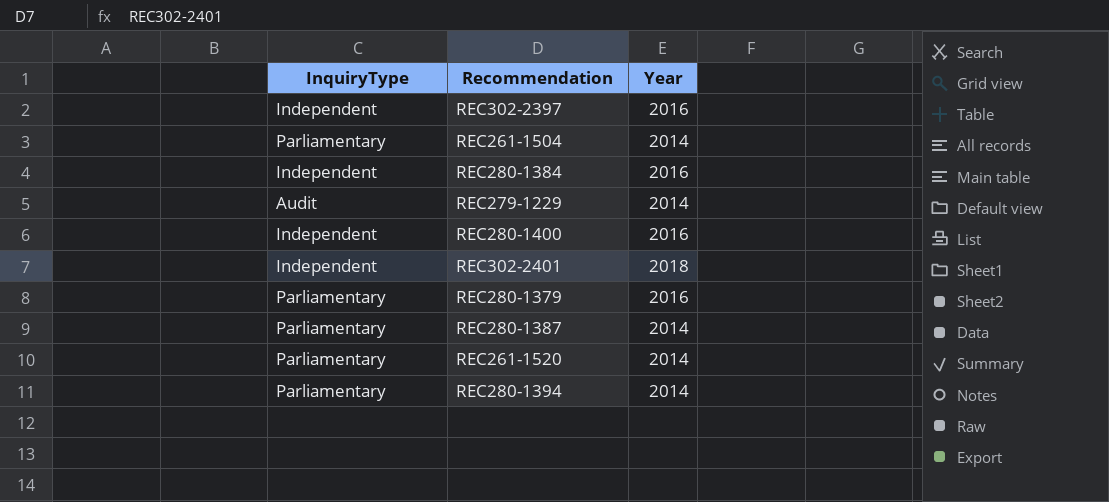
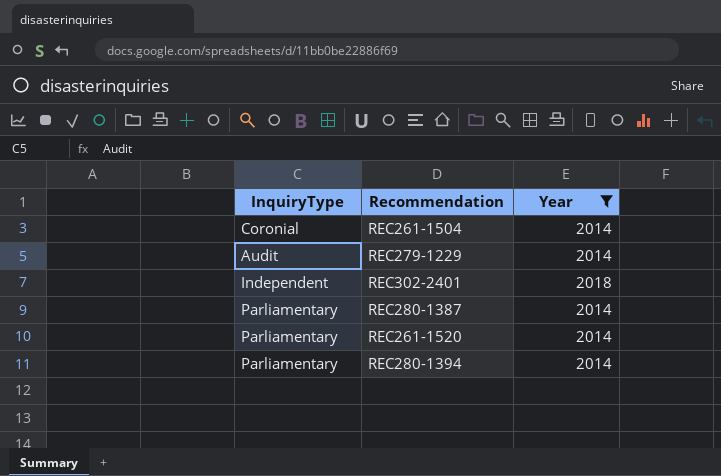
filter: none -> Year != 2016
REC261-1504 | InquiryType: Parliamentary -> Coronial

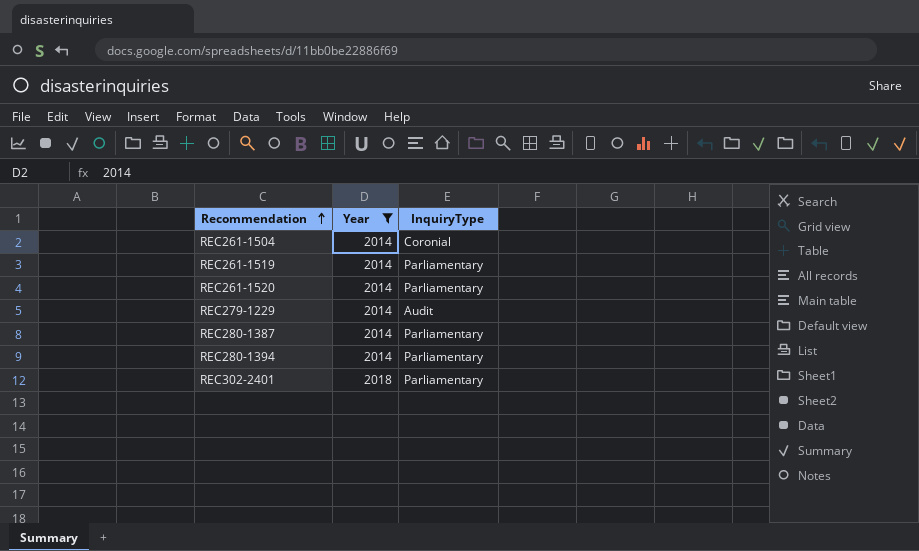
row order: none -> Recommendation ascending
column InquiryType | position: 1 -> 3
row REC261-1519: none -> 2014 | Parliamentary
REC302-2401 | InquiryType: Independent -> Parliamentary

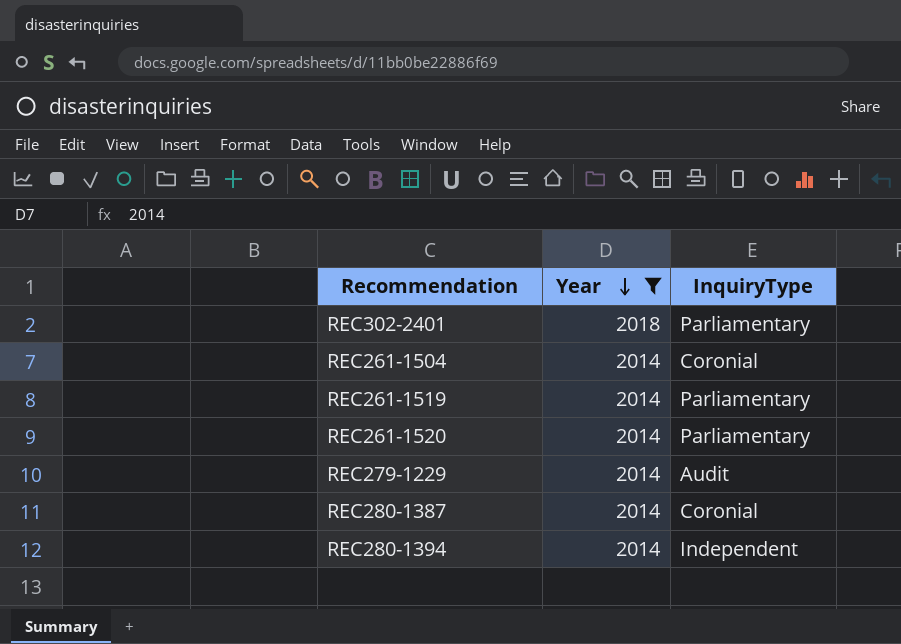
row order: Recommendation ascending -> Year descending
REC280-1387 | InquiryType: Parliamentary -> Coronial
REC280-1394 | InquiryType: Parliamentary -> Independent

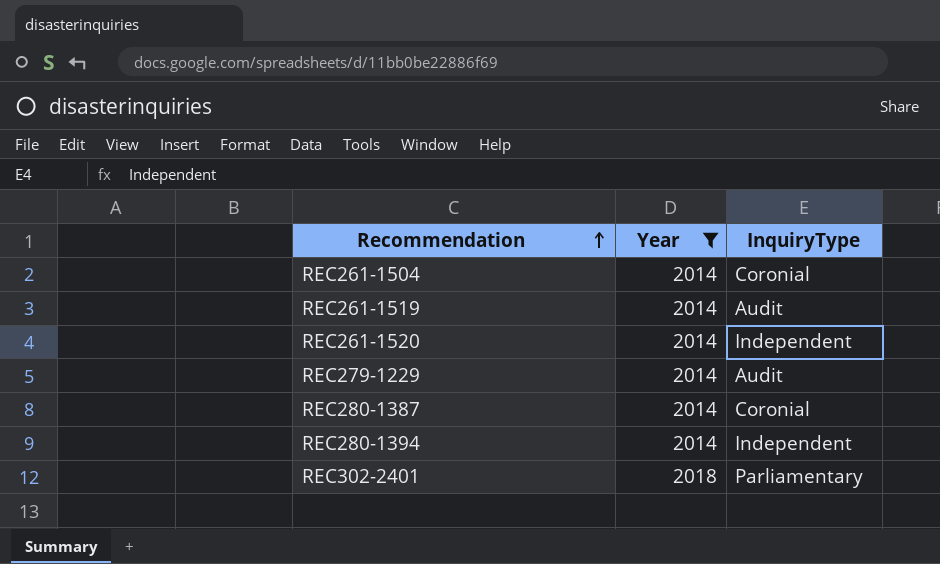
row order: Year descending -> Recommendation ascending
REC261-1519 | InquiryType: Parliamentary -> Audit
REC261-1520 | InquiryType: Parliamentary -> Independent

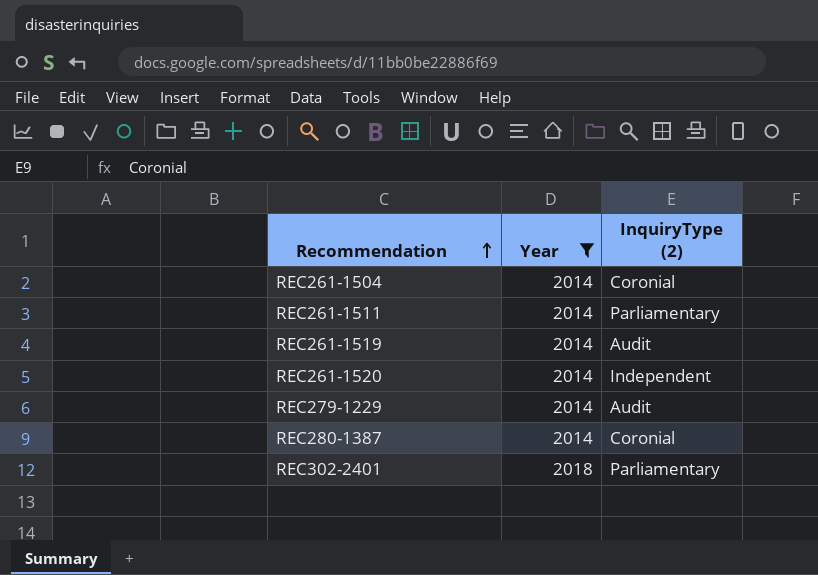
column name: InquiryType -> InquiryType (2)
row REC280-1394: 2014 | Independent -> none
row REC261-1511: none -> 2014 | Parliamentary

